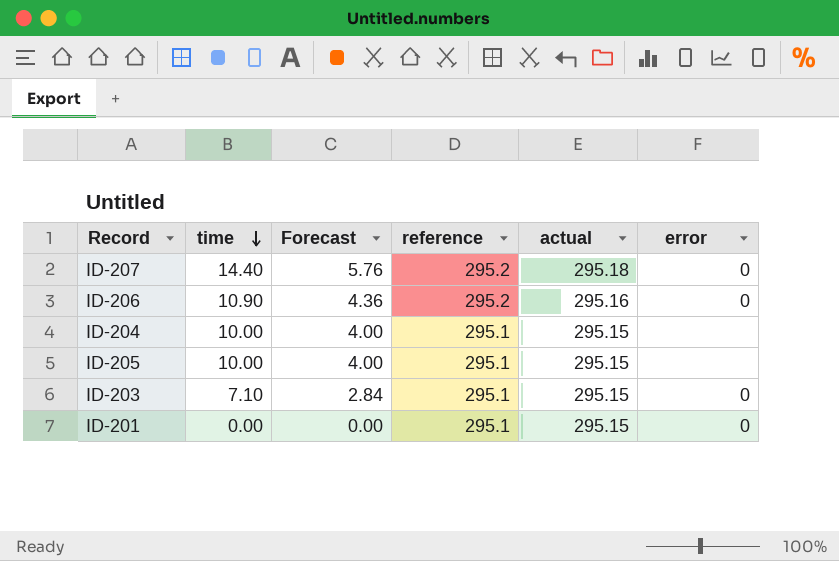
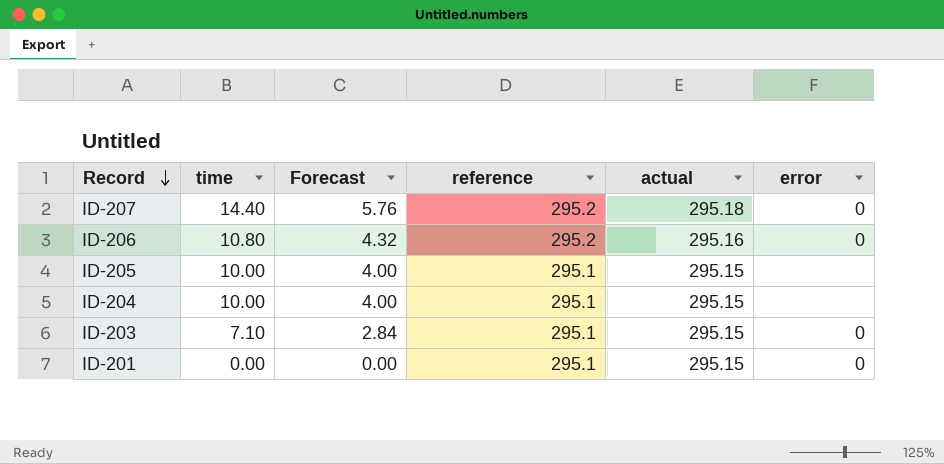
row order: time descending -> Record descending
ID-206 | time: 10.90 -> 10.80
ID-206 | Forecast: 4.36 -> 4.32

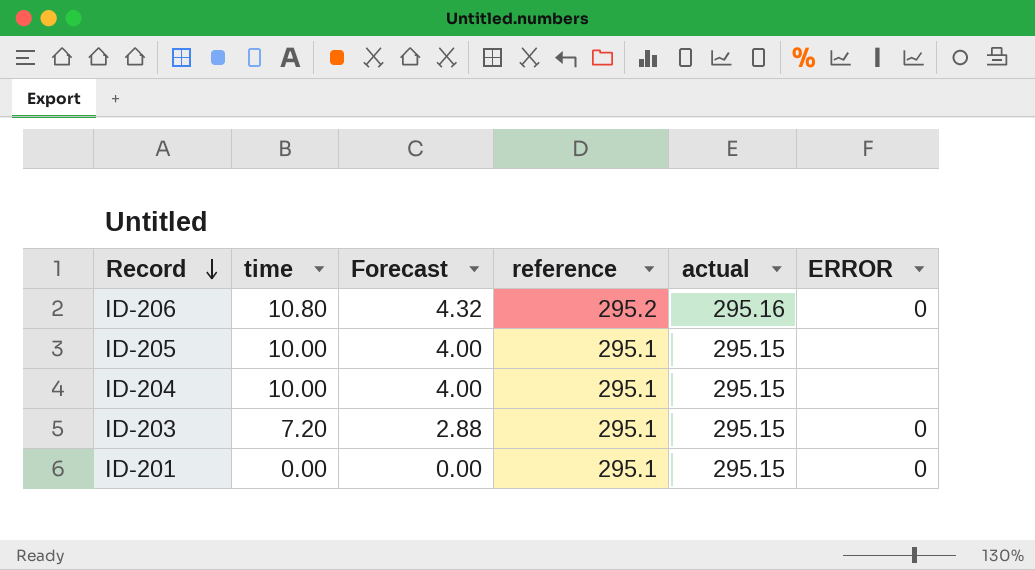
column name: error -> ERROR
row ID-207: 14.40 | 5.76 | 295.2 | 295.18 | 0 -> none
ID-203 | time: 7.10 -> 7.20
ID-203 | Forecast: 2.84 -> 2.88

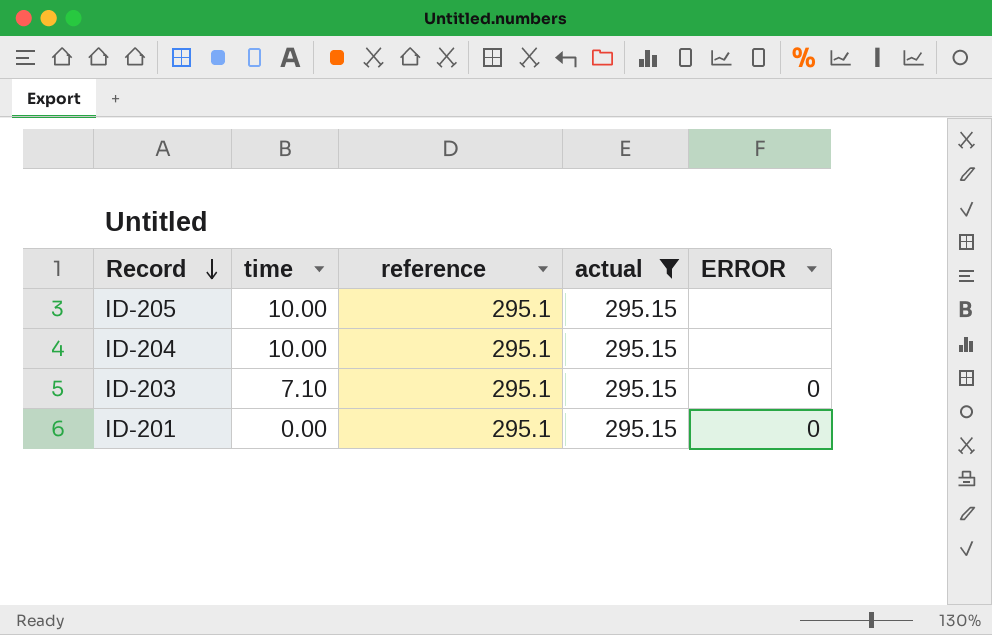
filter: none -> actual = 295.15
column Forecast | formula: [time] * 0.4 -> none
ID-203 | time: 7.20 -> 7.10

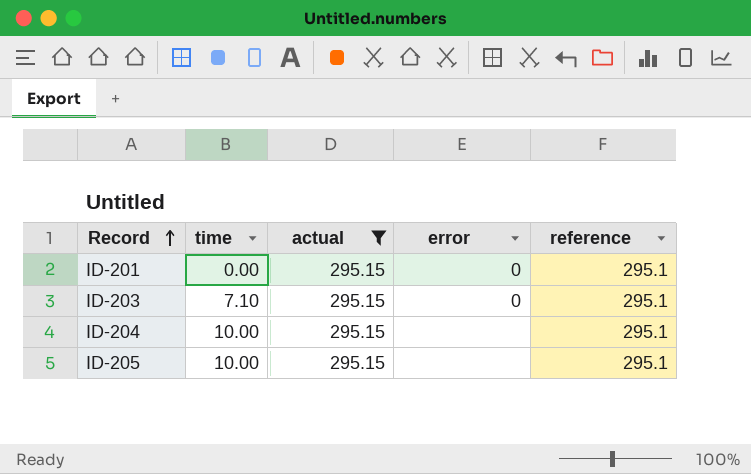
row order: Record descending -> Record ascending
column name: ERROR -> error
column reference | position: 3 -> 5

